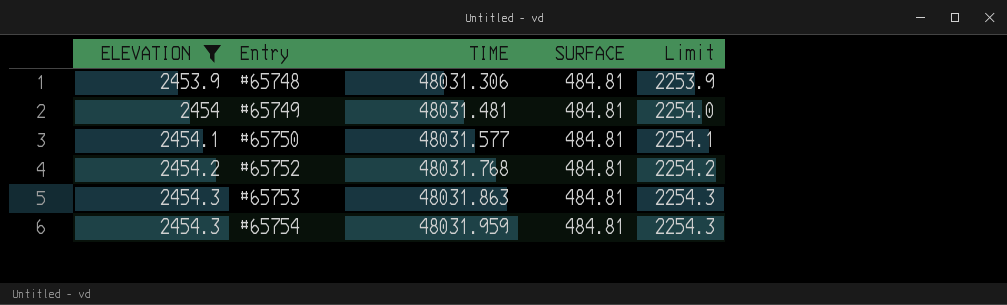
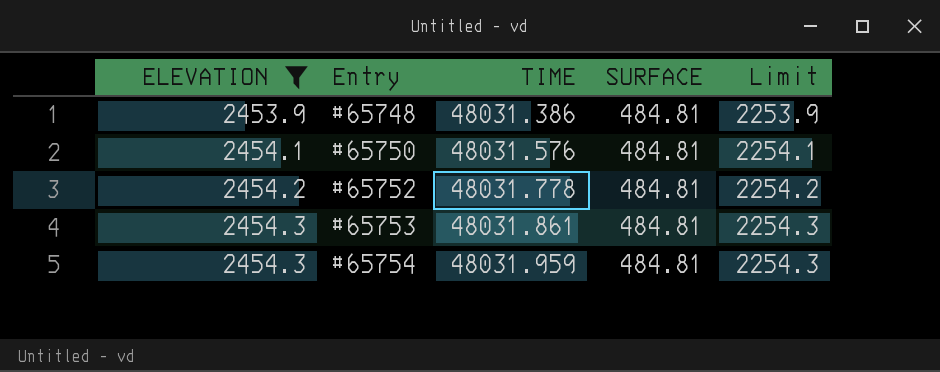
row #65749: 2454 | 48031.481 | 484.81 | 2254.0 -> none
#65748 | TIME: 48031.306 -> 48031.386
#65750 | TIME: 48031.577 -> 48031.576
#65752 | TIME: 48031.768 -> 48031.778
#65753 | TIME: 48031.863 -> 48031.861

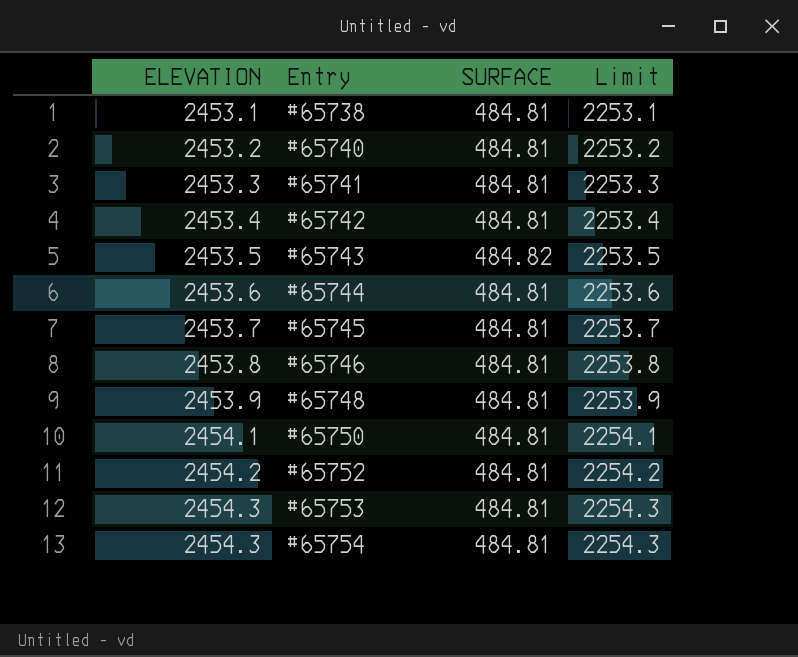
filter: ELEVATION >= 2453.9 -> none
column TIME | position: 3 -> none

